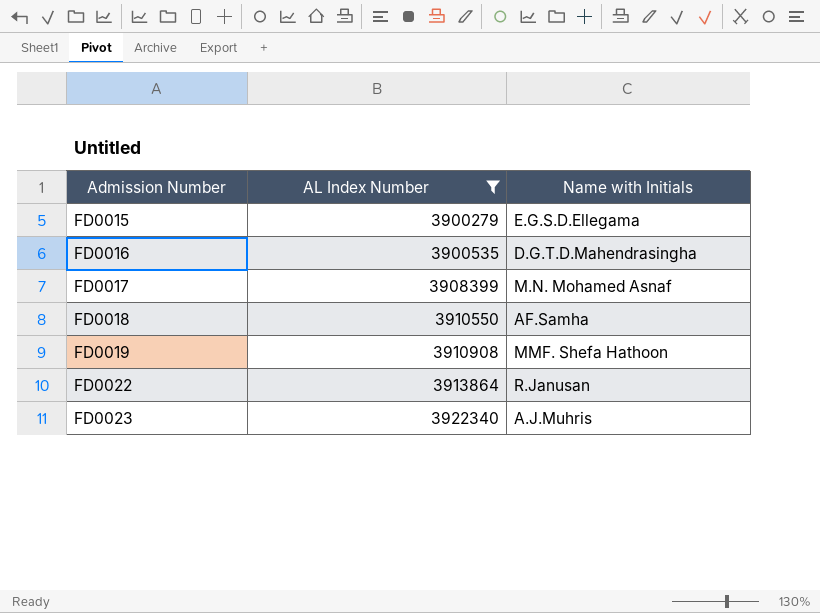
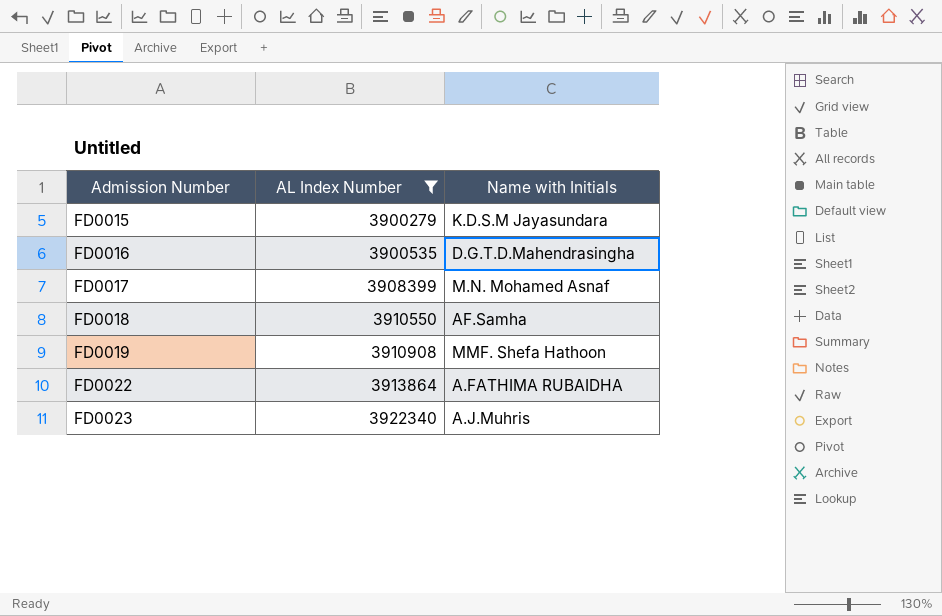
FD0015 | Name with Initials: E.G.S.D.Ellegama -> K.D.S.M Jayasundara
FD0022 | Name with Initials: R.Janusan -> A.FATHIMA RUBAIDHA

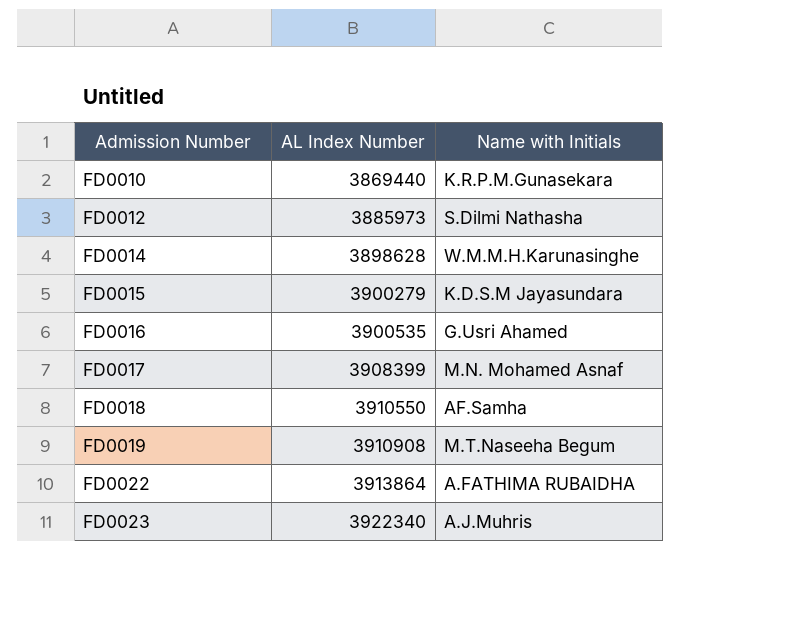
filter: AL Index Number >= 3900279 -> none
FD0016 | Name with Initials: D.G.T.D.Mahendrasingha -> G.Usri Ahamed
FD0019 | Name with Initials: MMF. Shefa Hathoon -> M.T.Naseeha Begum

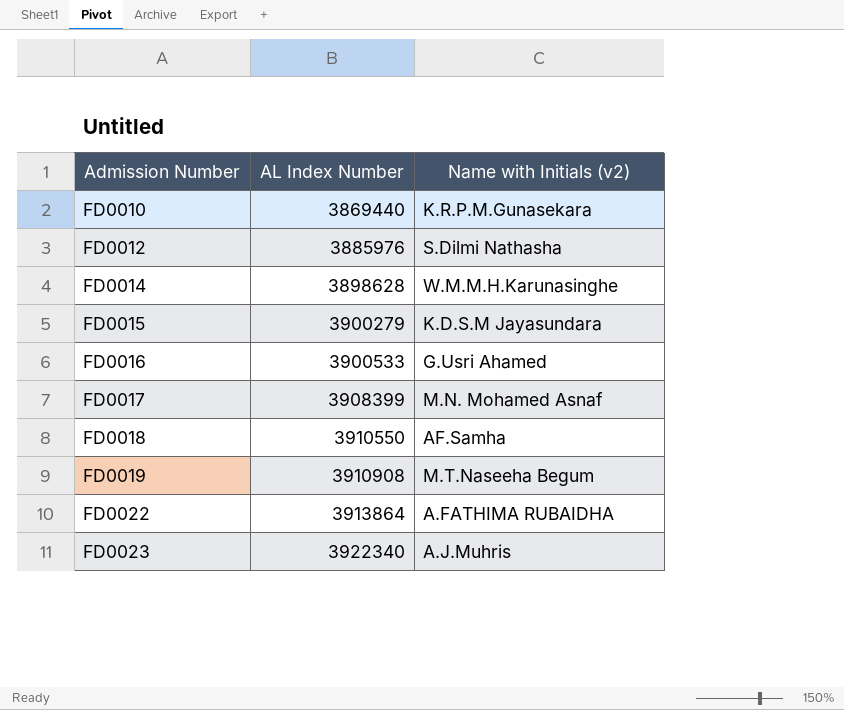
column name: Name with Initials -> Name with Initials (v2)
FD0012 | AL Index Number: 3885973 -> 3885976
FD0016 | AL Index Number: 3900535 -> 3900533

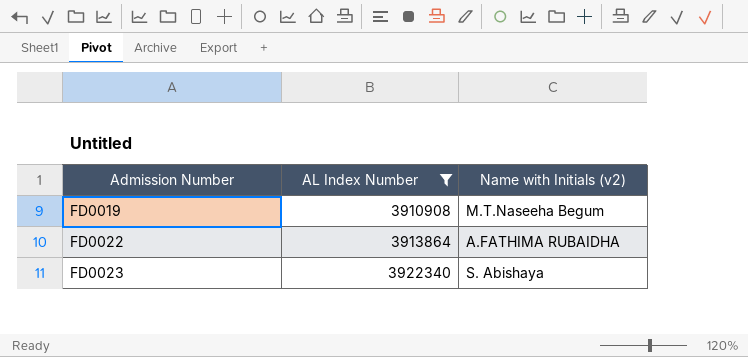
filter: none -> AL Index Number >= 3910908
FD0023 | Name with Initials (v2): A.J.Muhris -> S. Abishaya

